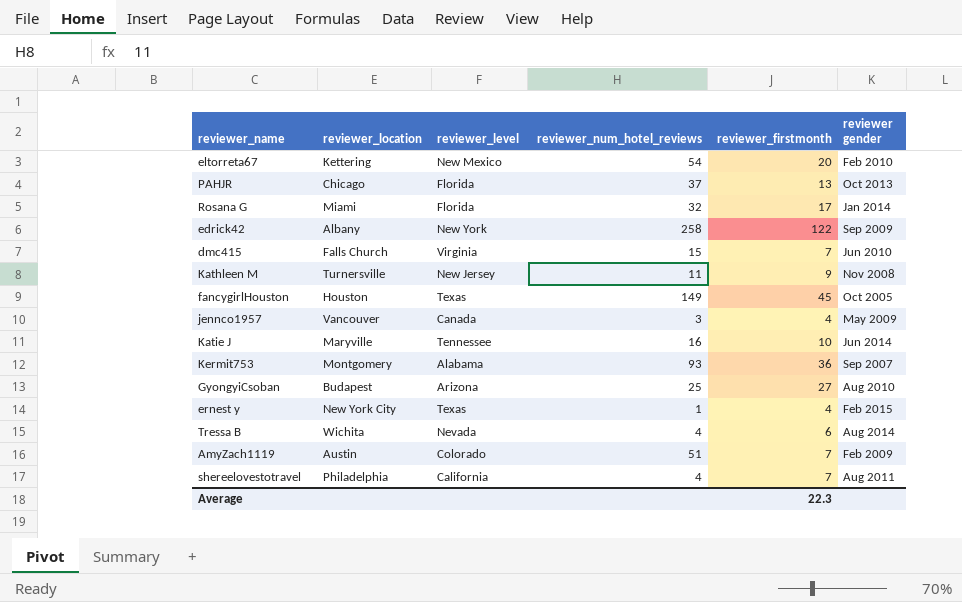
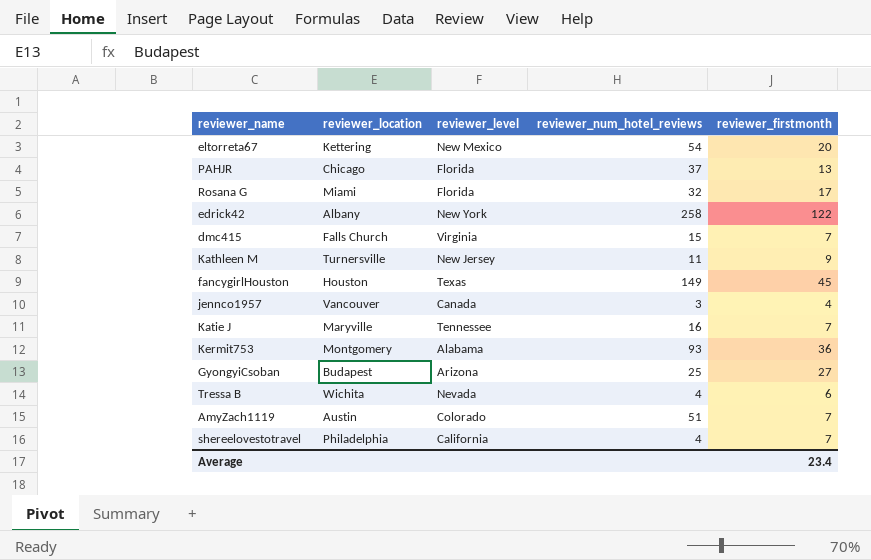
column reviewer gender | position: 6 -> none
row ernest y: New York City | Texas | 1 | 4 | Feb 2015 -> none
Katie J | reviewer_firstmonth: 10 -> 7
Average | reviewer_firstmonth: 22.3 -> 23.4

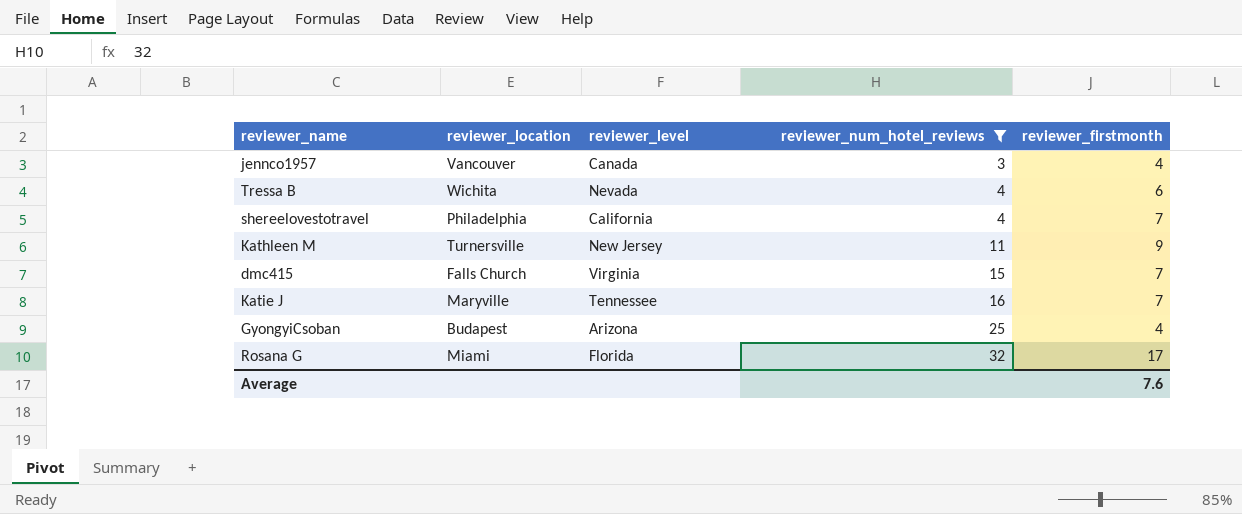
filter: none -> reviewer_num_hotel_reviews <= 32
row order: none -> reviewer_num_hotel_reviews ascending
GyongyiCsoban | reviewer_firstmonth: 27 -> 4
Average | reviewer_firstmonth: 23.4 -> 7.6

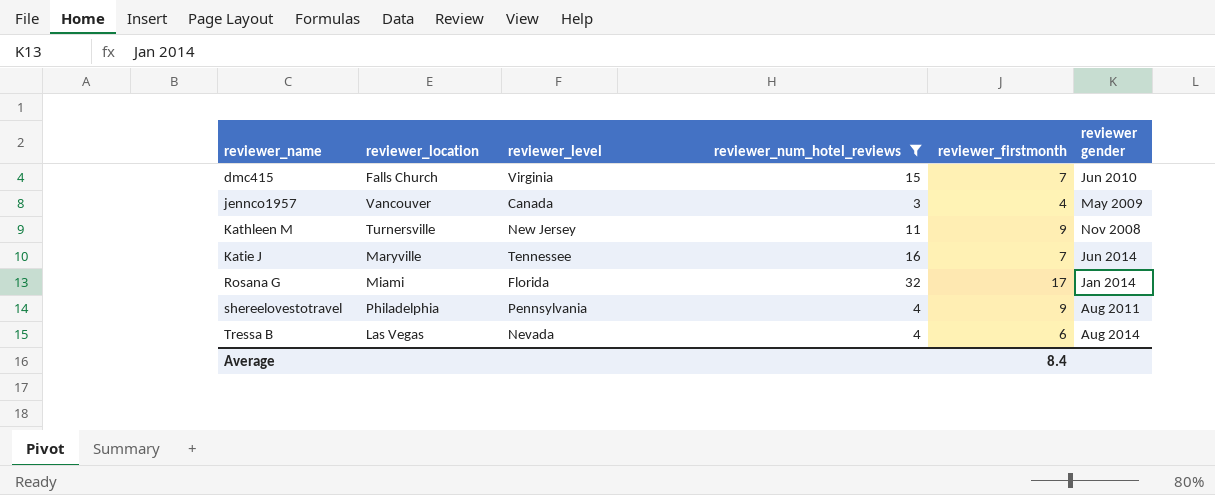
row order: reviewer_num_hotel_reviews ascending -> reviewer_name ascending
column reviewer gender | position: none -> 6
row GyongyiCsoban: Budapest | Arizona | 25 | 4 -> none
shereelovestotravel | reviewer_level: California -> Pennsylvania
shereelovestotravel | reviewer_firstmonth: 7 -> 9
Tressa B | reviewer_location: Wichita -> Las Vegas
Average | reviewer_firstmonth: 7.6 -> 8.4

